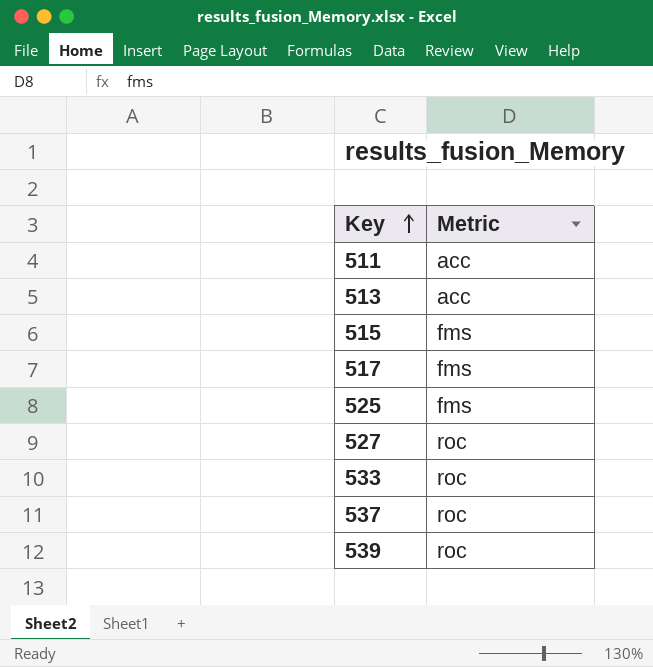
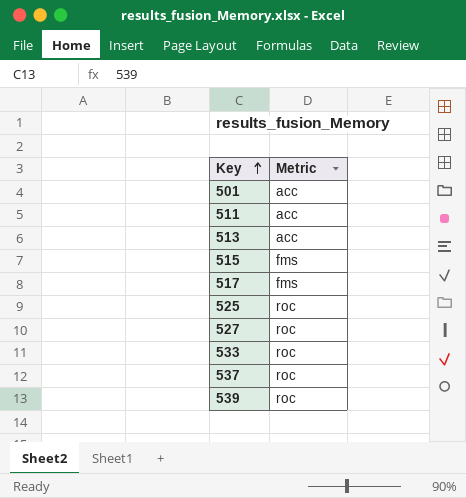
row 501: none -> acc
525 | Metric: fms -> roc

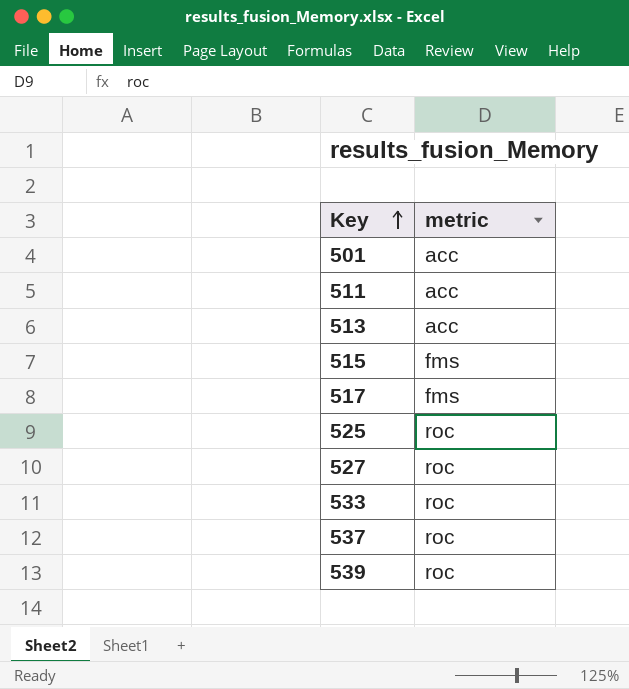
column name: Metric -> metric

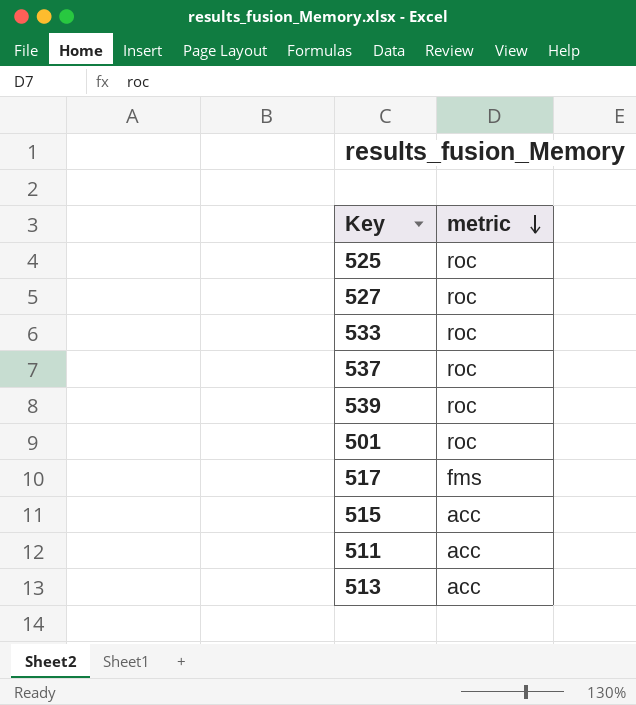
row order: Key ascending -> metric descending
501 | metric: acc -> roc
515 | metric: fms -> acc

